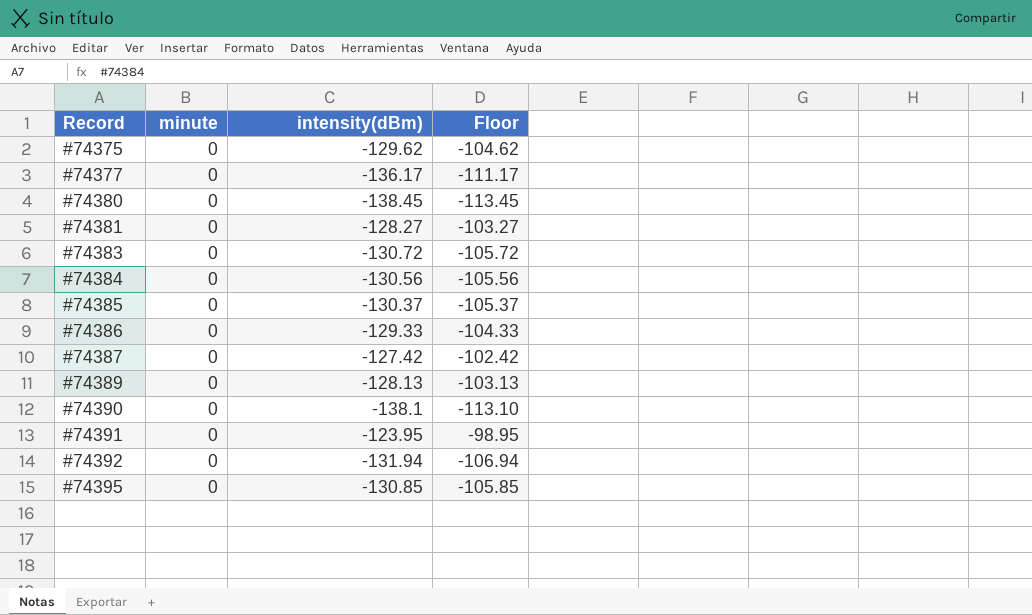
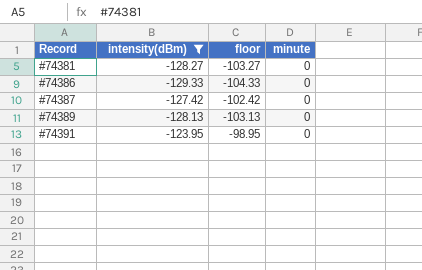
filter: none -> intensity(dBm) >= -129.33
column name: Floor -> floor
column minute | position: 2 -> 4

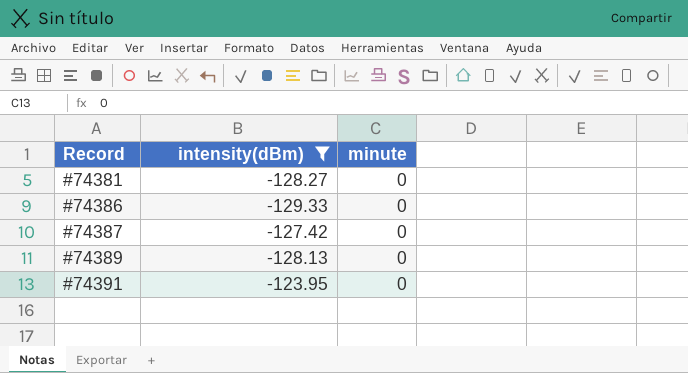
column floor | formula: [intensity(dBm)] + 25 -> none

